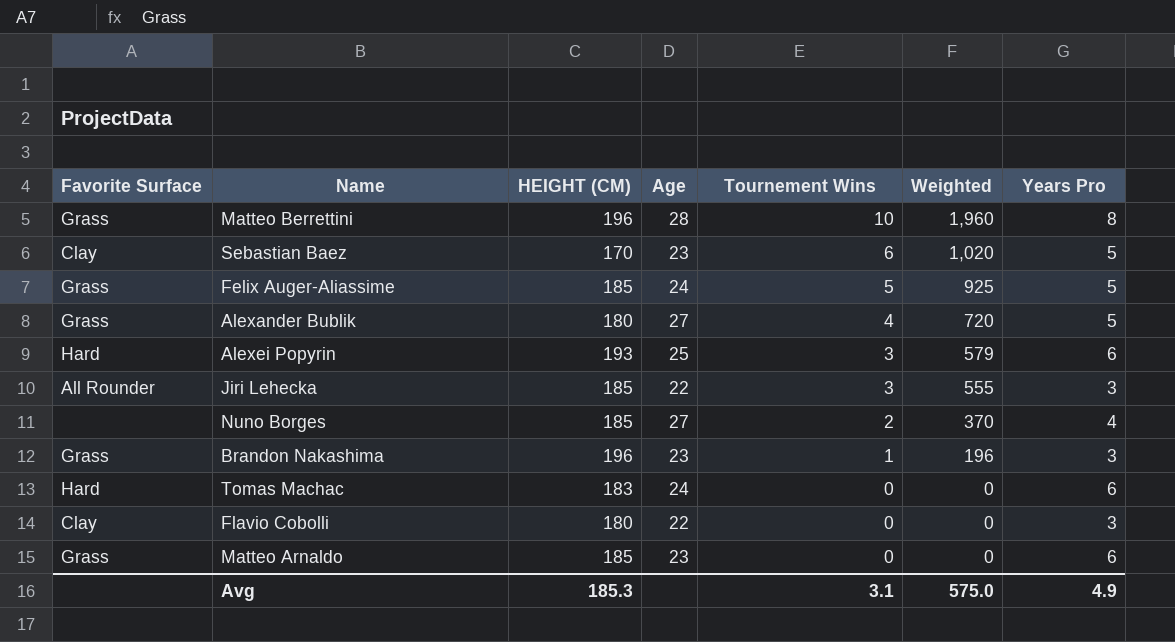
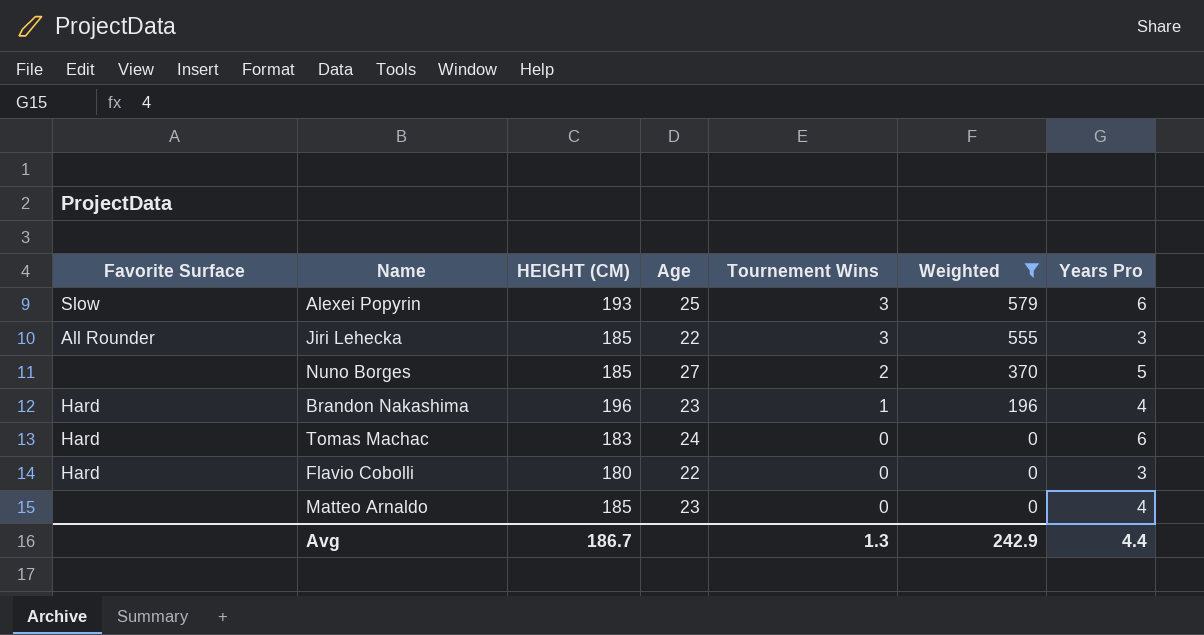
filter: none -> Weighted <= 579
Alexei Popyrin | Favorite Surface: Hard -> Slow
Nuno Borges | Years Pro: 4 -> 5
Brandon Nakashima | Favorite Surface: Grass -> Hard
Brandon Nakashima | Years Pro: 3 -> 4
Flavio Cobolli | Favorite Surface: Clay -> Hard
Matteo Arnaldo | Favorite Surface: Grass -> none
Matteo Arnaldo | Years Pro: 6 -> 4
Avg | HEIGHT (CM): 185.3 -> 186.7
Avg | Tournement Wins: 3.1 -> 1.3
Avg | Weighted: 575.0 -> 242.9
Avg | Years Pro: 4.9 -> 4.4

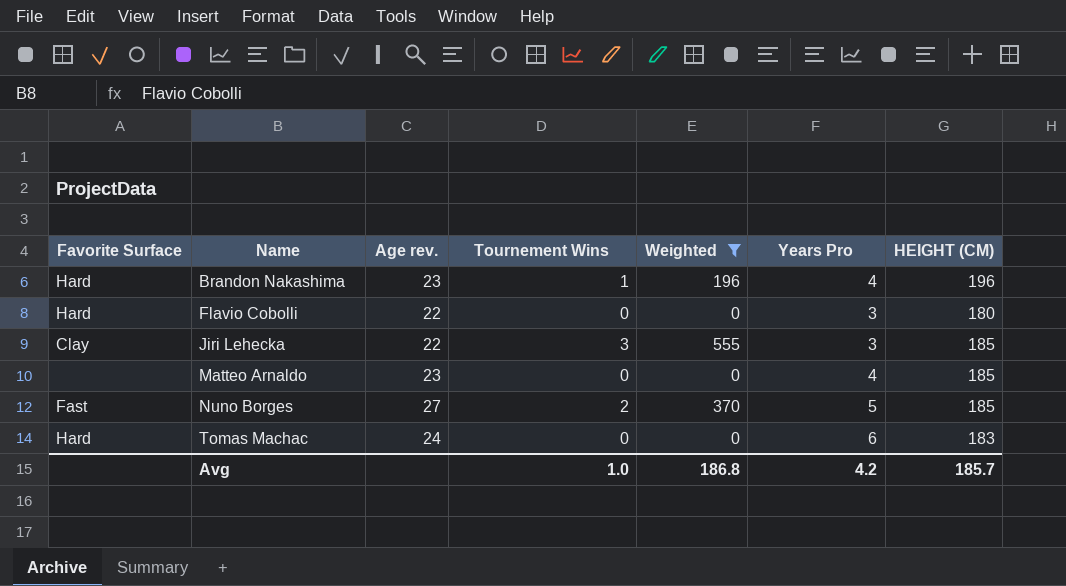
row order: Tournement Wins descending -> Name ascending
column name: Age -> Age rev.
column HEIGHT (CM) | position: 3 -> 7
row Alexei Popyrin: Slow | 193 | 25 | 3 | 579 | 6 -> none
Jiri Lehecka | Favorite Surface: All Rounder -> Clay
Nuno Borges | Favorite Surface: none -> Fast
Avg | Tournement Wins: 1.3 -> 1.0
Avg | Weighted: 242.9 -> 186.8
Avg | Years Pro: 4.4 -> 4.2
Avg | HEIGHT (CM): 186.7 -> 185.7

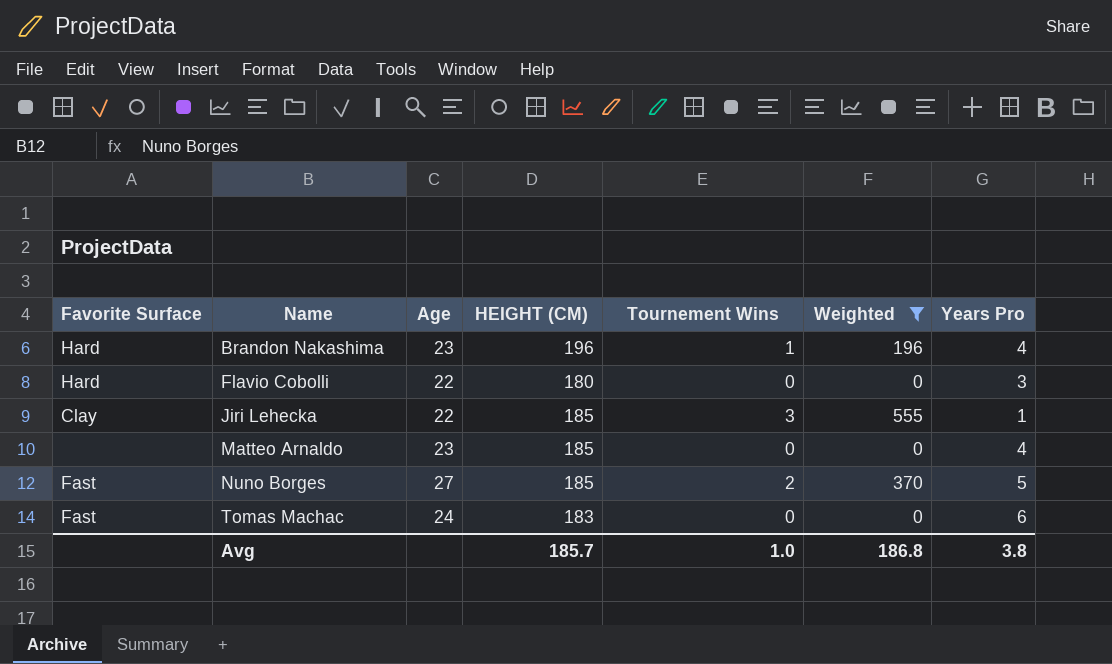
column name: Age rev. -> Age
column HEIGHT (CM) | position: 7 -> 4
Jiri Lehecka | Years Pro: 3 -> 1
Tomas Machac | Favorite Surface: Hard -> Fast
Avg | Years Pro: 4.2 -> 3.8

